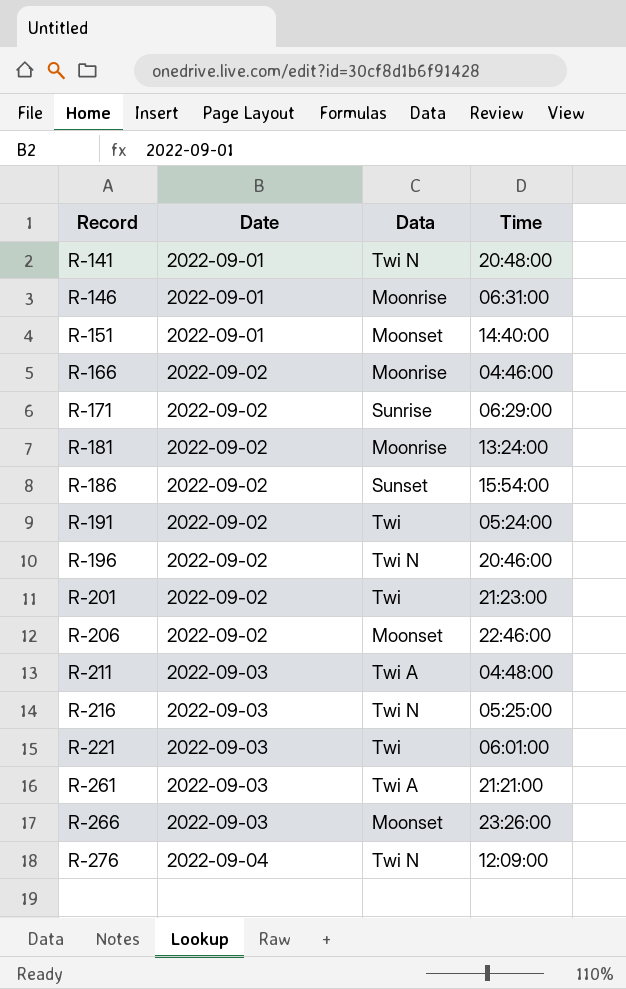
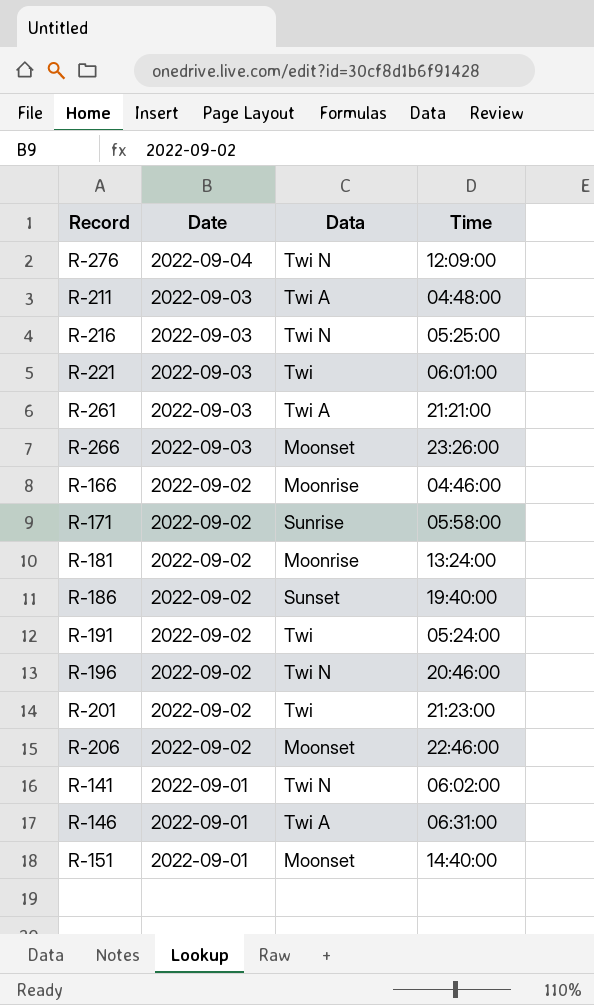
row order: Record ascending -> Date descending
R-171 | Time: 06:29:00 -> 05:58:00
R-186 | Time: 15:54:00 -> 19:40:00
R-141 | Time: 20:48:00 -> 06:02:00
R-146 | Data: Moonrise -> Twi A

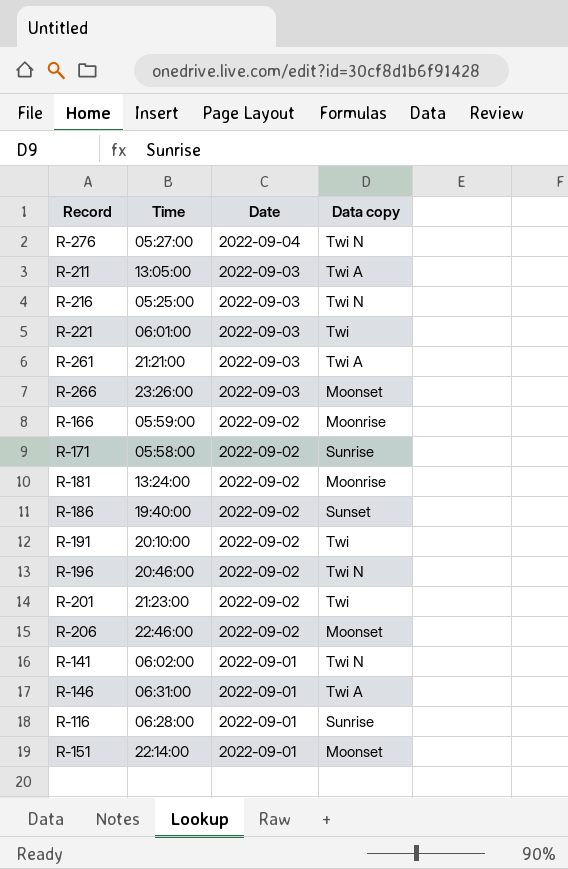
column Time | position: 4 -> 2
column name: Data -> Data copy
R-276 | Time: 12:09:00 -> 05:27:00
R-211 | Time: 04:48:00 -> 13:05:00
R-166 | Time: 04:46:00 -> 05:59:00
R-191 | Time: 05:24:00 -> 20:10:00
row R-116: none -> 06:28:00 | 2022-09-01 | Sunrise
R-151 | Time: 14:40:00 -> 22:14:00

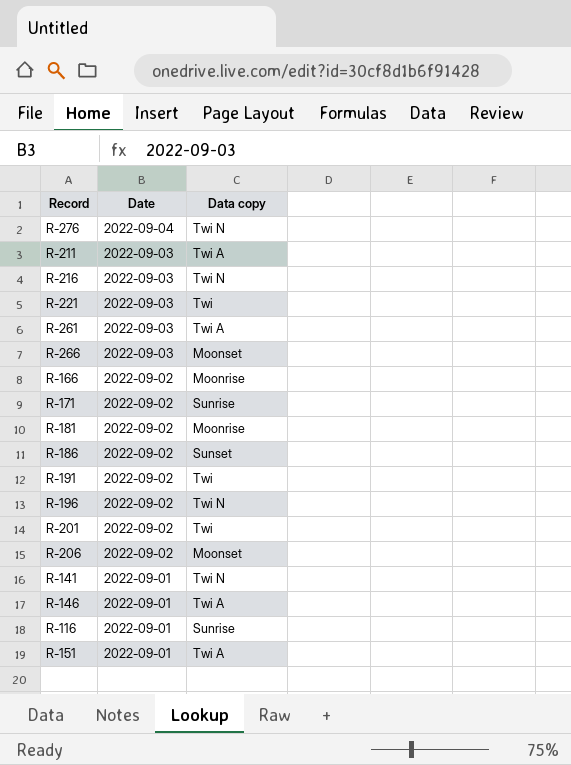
column Time | position: 2 -> none
R-151 | Data copy: Moonset -> Twi A

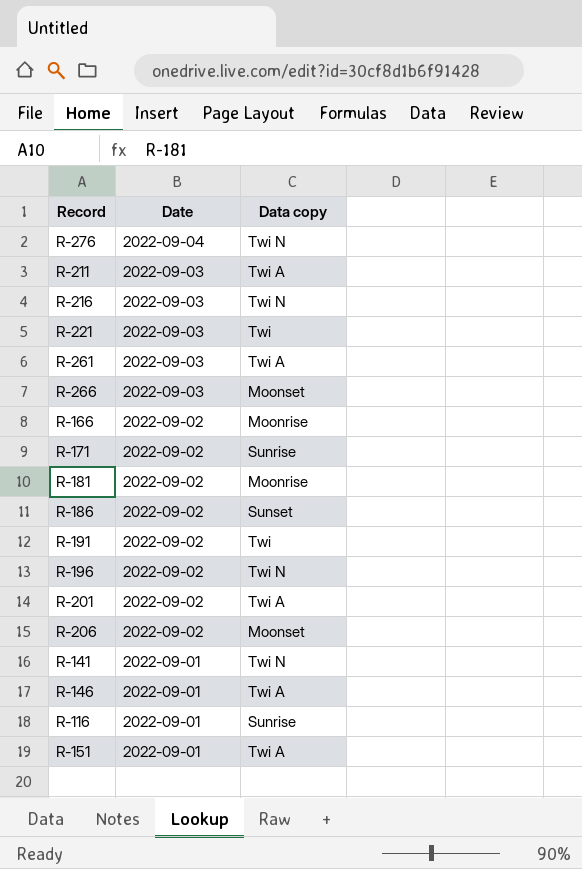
R-201 | Data copy: Twi -> Twi A

